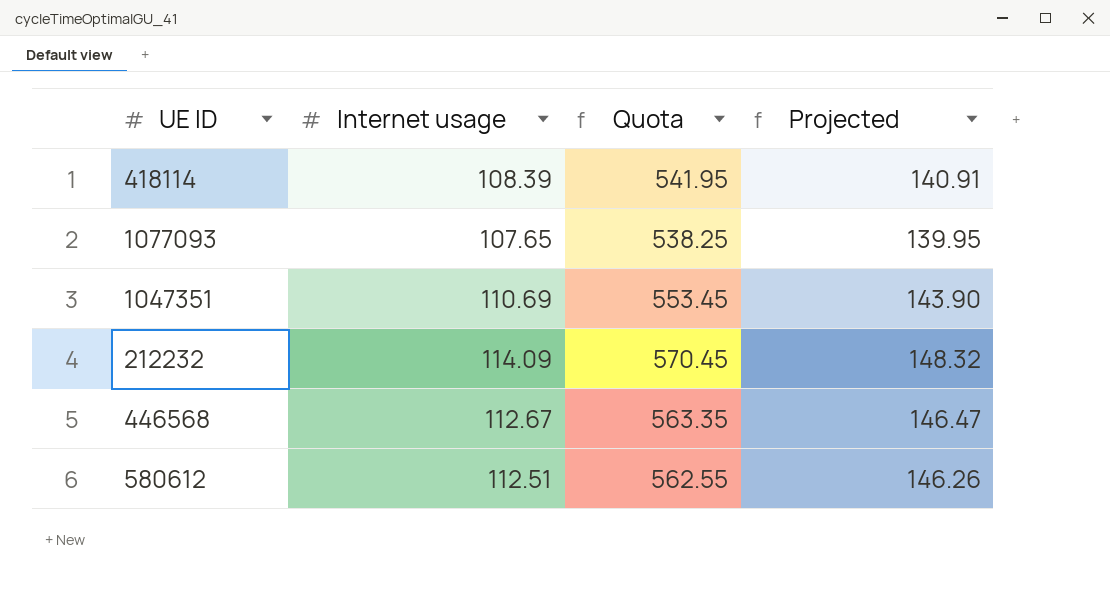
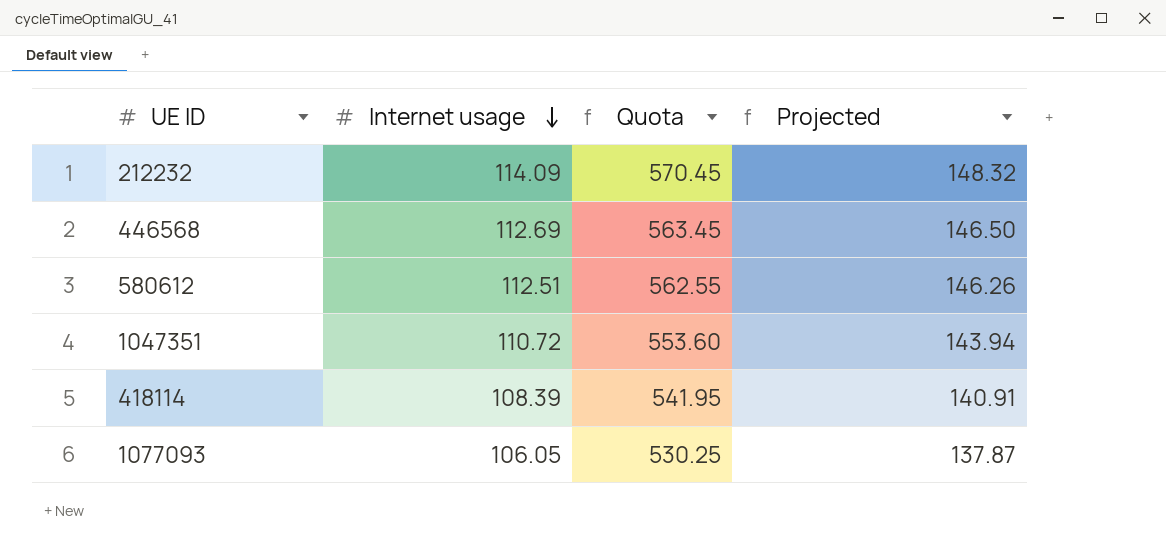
row order: none -> Internet usage descending
446568 | Internet usage: 112.67 -> 112.69
446568 | Quota: 563.35 -> 563.45
446568 | Projected: 146.47 -> 146.50
1047351 | Internet usage: 110.69 -> 110.72
1047351 | Quota: 553.45 -> 553.60
1047351 | Projected: 143.90 -> 143.94
1077093 | Internet usage: 107.65 -> 106.05
1077093 | Quota: 538.25 -> 530.25
1077093 | Projected: 139.95 -> 137.87

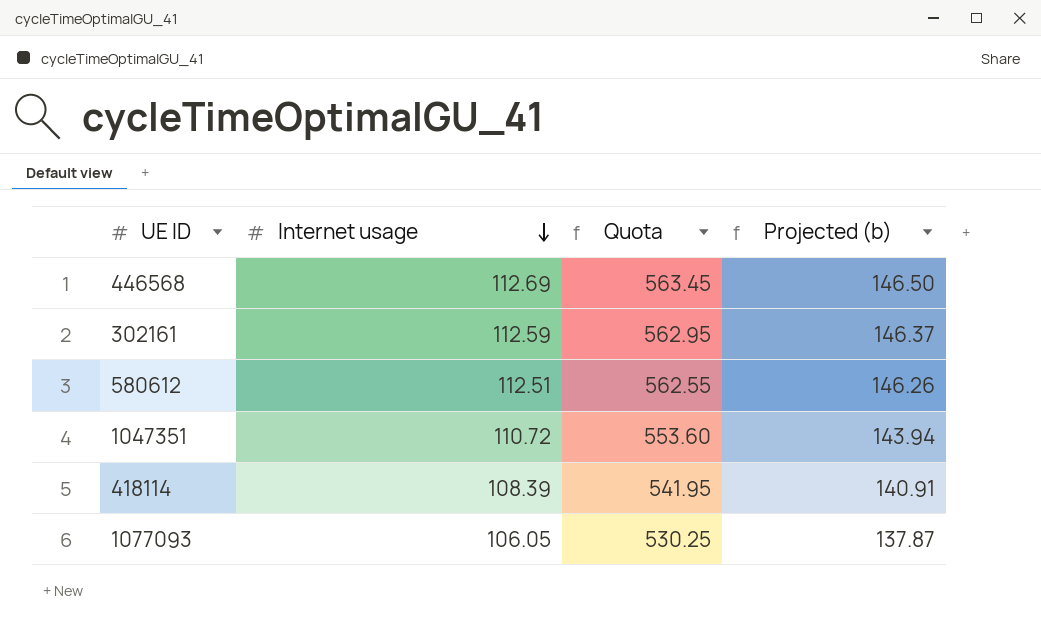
column name: Projected -> Projected (b)
row 212232: 114.09 | 570.45 | 148.32 -> none
row 302161: none -> 112.59 | 562.95 | 146.37

